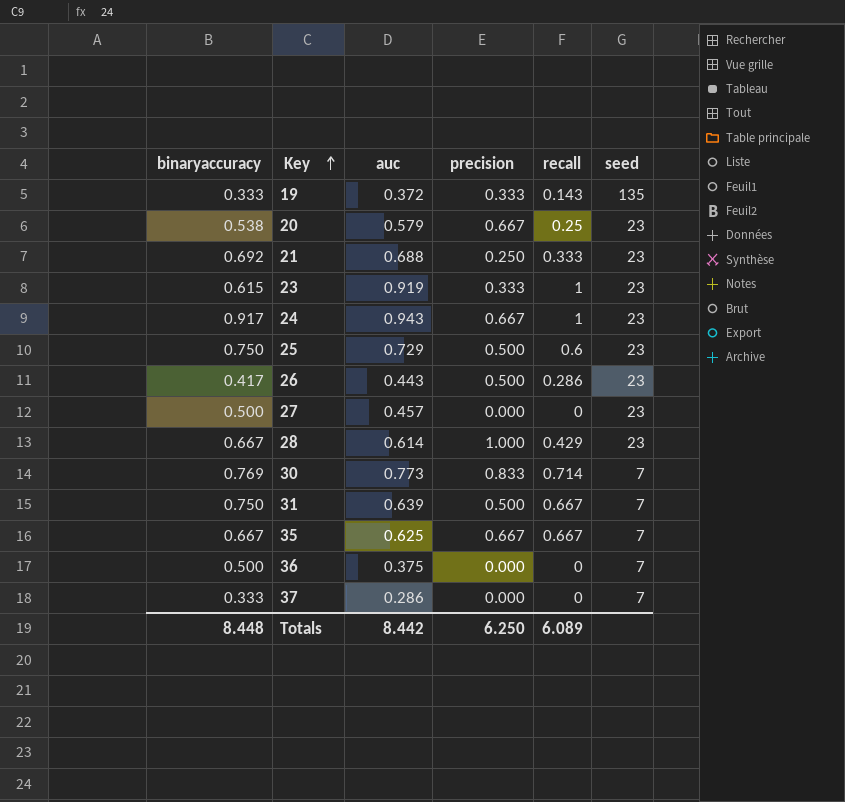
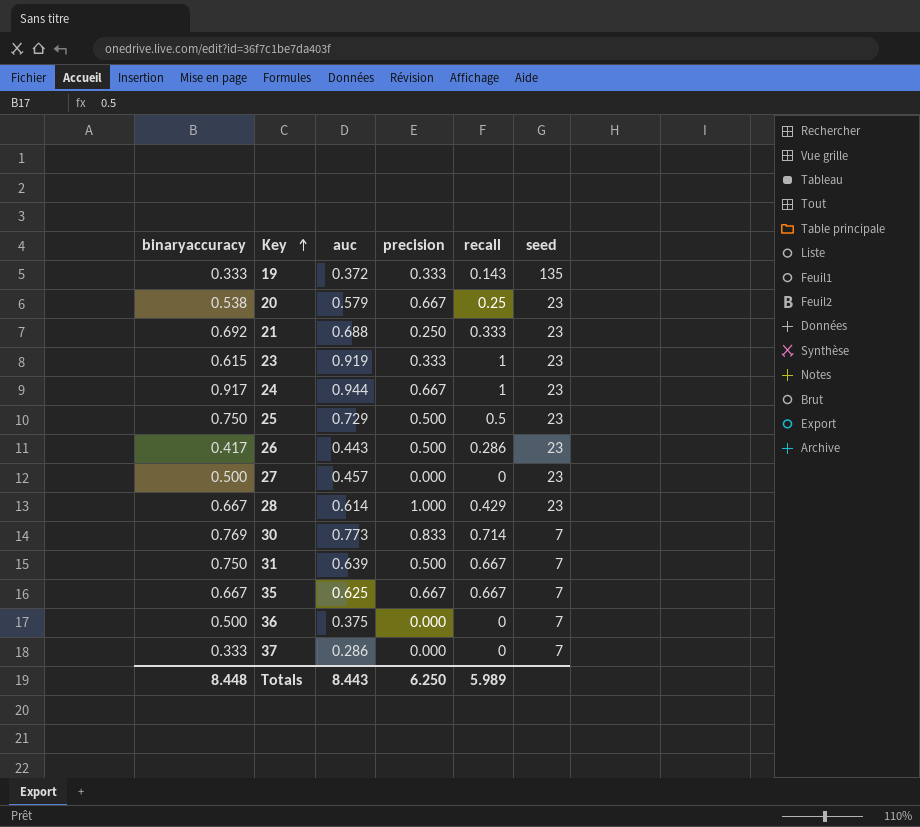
24 | auc: 0.943 -> 0.944
25 | recall: 0.6 -> 0.5
Totals | auc: 8.442 -> 8.443
Totals | recall: 6.089 -> 5.989

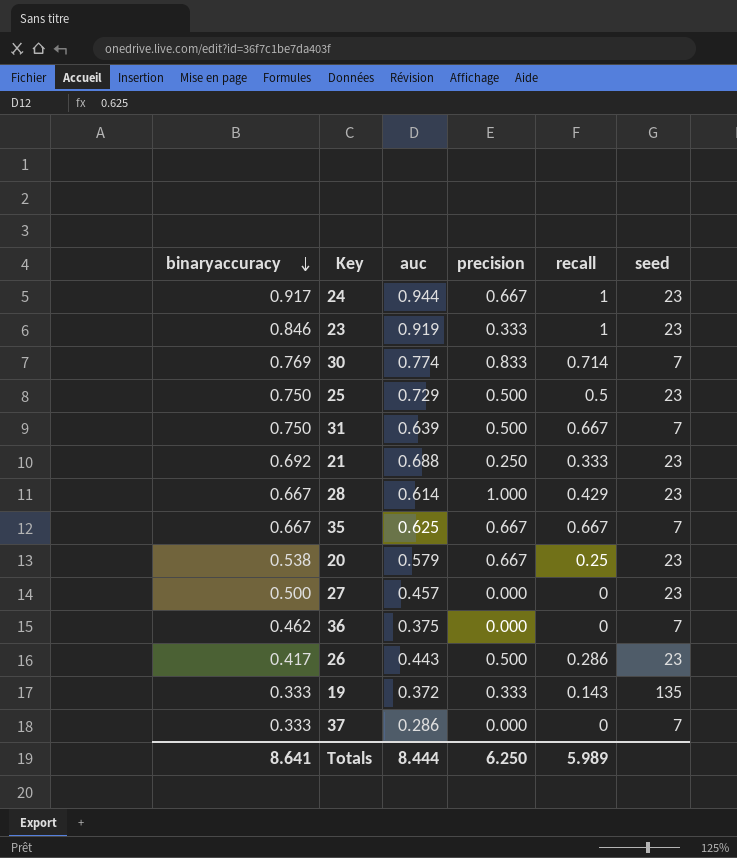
row order: Key ascending -> binaryaccuracy descending
23 | binaryaccuracy: 0.615 -> 0.846
30 | auc: 0.773 -> 0.774
36 | binaryaccuracy: 0.500 -> 0.462
Totals | binaryaccuracy: 8.448 -> 8.641
Totals | auc: 8.443 -> 8.444

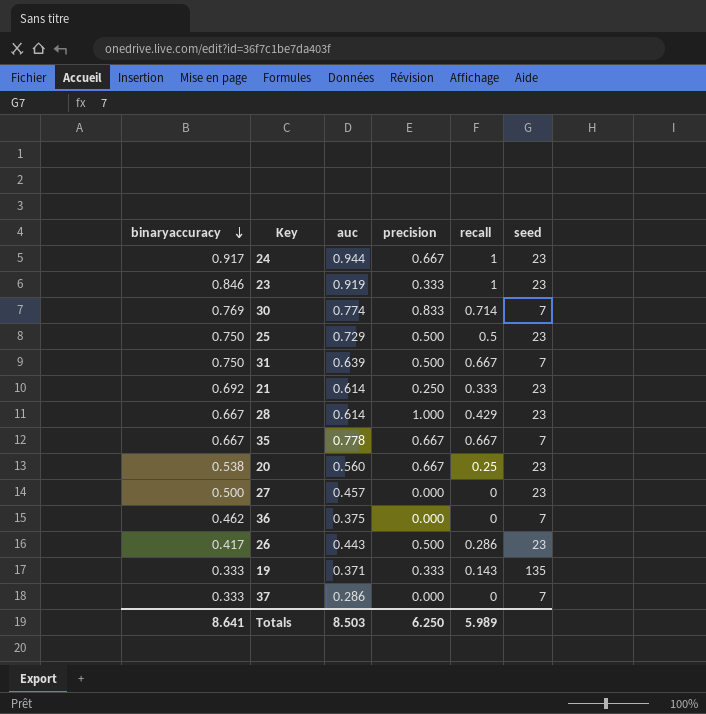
21 | auc: 0.688 -> 0.614
35 | auc: 0.625 -> 0.778
20 | auc: 0.579 -> 0.560
19 | auc: 0.372 -> 0.371
Totals | auc: 8.444 -> 8.503

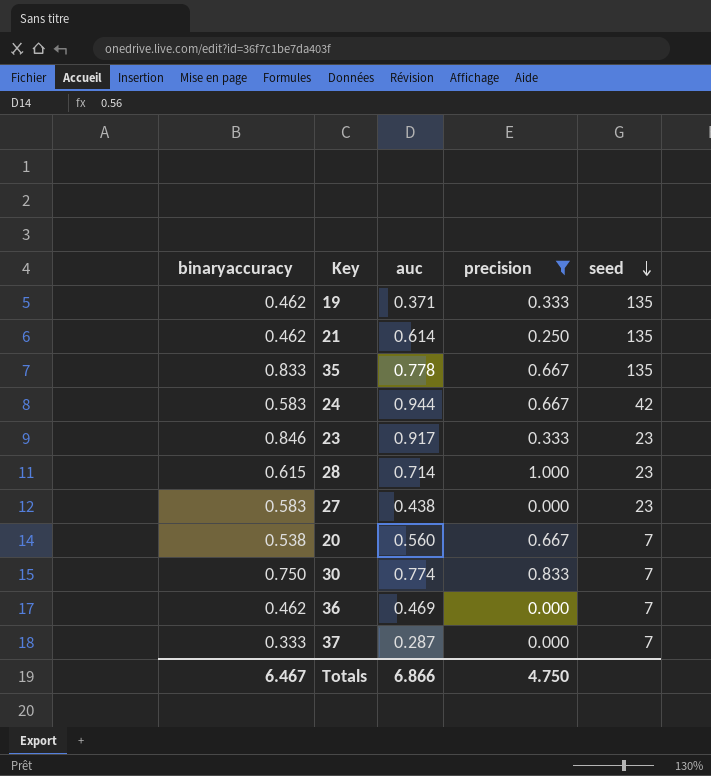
filter: none -> precision != 0.500
row order: binaryaccuracy descending -> seed descending
column recall | position: 5 -> none
19 | binaryaccuracy: 0.333 -> 0.462
21 | binaryaccuracy: 0.692 -> 0.462
21 | seed: 23 -> 135
35 | binaryaccuracy: 0.667 -> 0.833
35 | seed: 7 -> 135
24 | binaryaccuracy: 0.917 -> 0.583
24 | seed: 23 -> 42
23 | auc: 0.919 -> 0.917
28 | binaryaccuracy: 0.667 -> 0.615
28 | auc: 0.614 -> 0.714
27 | binaryaccuracy: 0.500 -> 0.583
27 | auc: 0.457 -> 0.438
20 | seed: 23 -> 7
30 | binaryaccuracy: 0.769 -> 0.750
36 | auc: 0.375 -> 0.469
37 | auc: 0.286 -> 0.287
Totals | binaryaccuracy: 8.641 -> 6.467
Totals | auc: 8.503 -> 6.866
Totals | precision: 6.250 -> 4.750

